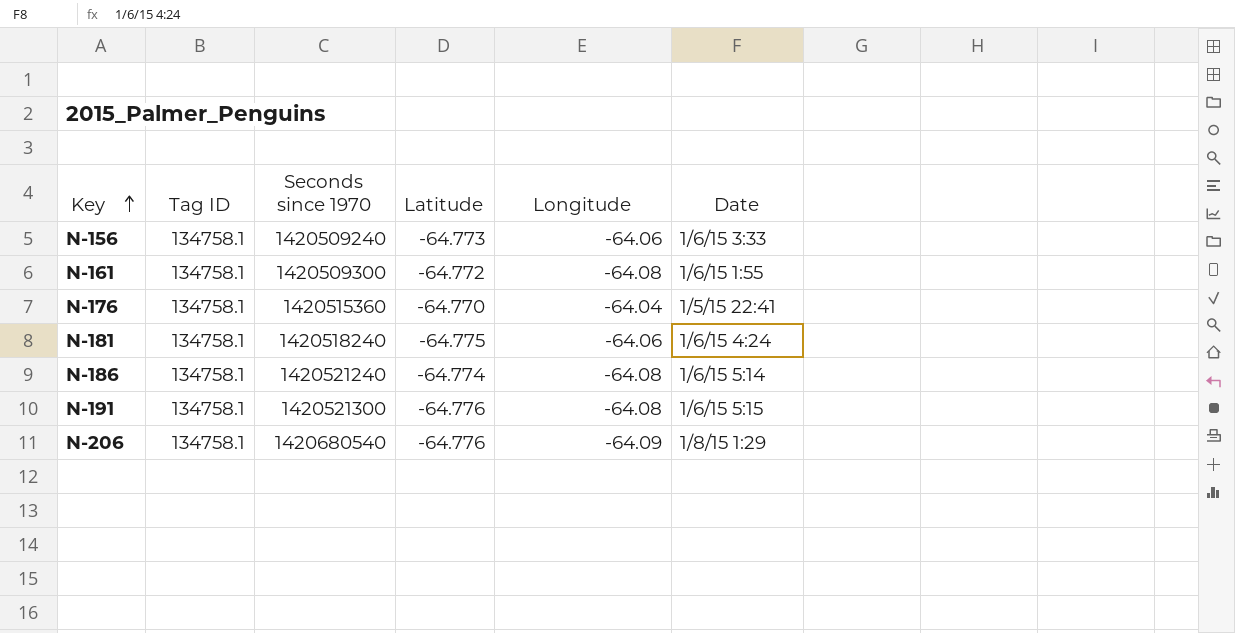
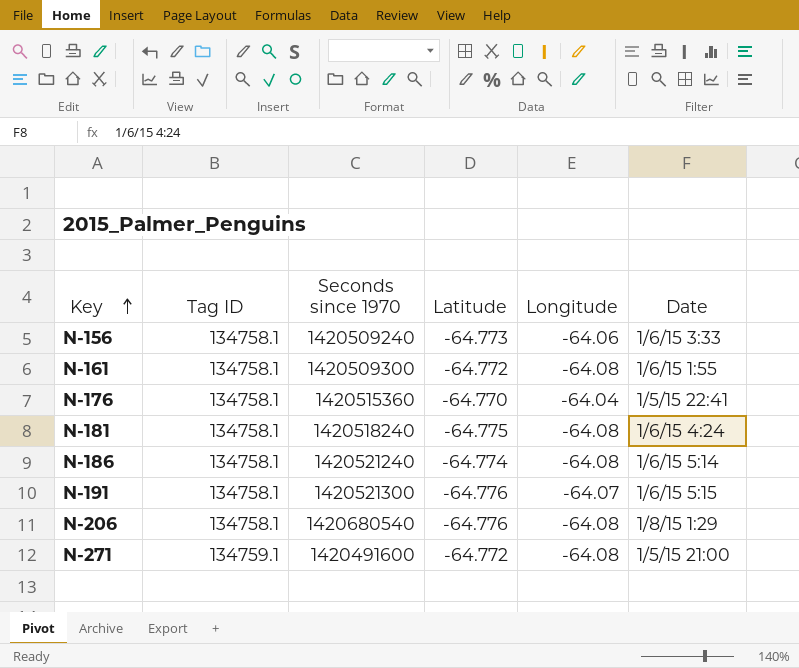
N-181 | Longitude: -64.06 -> -64.08
N-191 | Longitude: -64.08 -> -64.07
N-206 | Longitude: -64.09 -> -64.08
row N-271: none -> 134759.1 | 1420491600 | -64.772 | -64.08 | 1/5/15 21:00

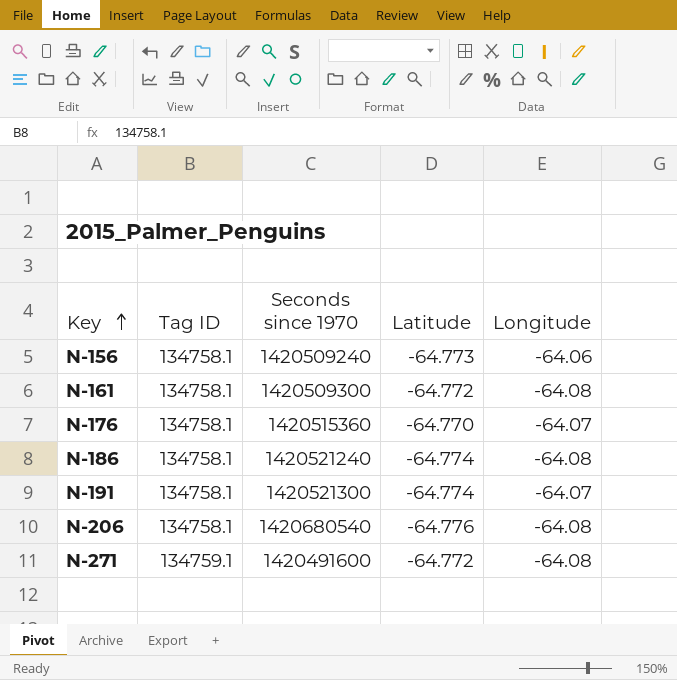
column Date | position: 6 -> none
row N-181: 134758.1 | 1420518240 | -64.775 | -64.08 | 1/6/15 4:24 -> none
N-176 | Longitude: -64.04 -> -64.07
N-191 | Latitude: -64.776 -> -64.774

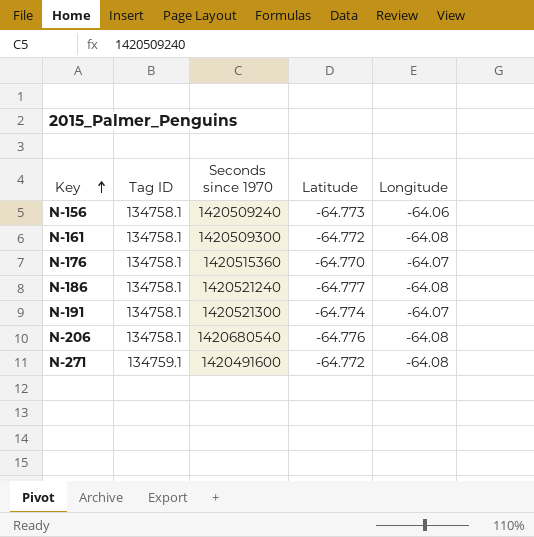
N-186 | Latitude: -64.774 -> -64.777

